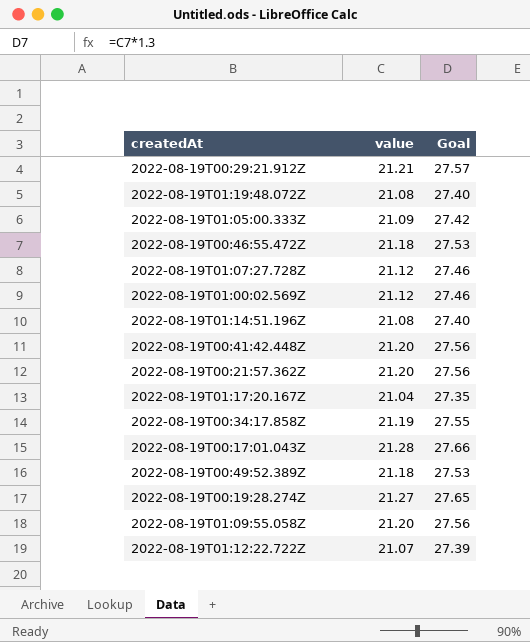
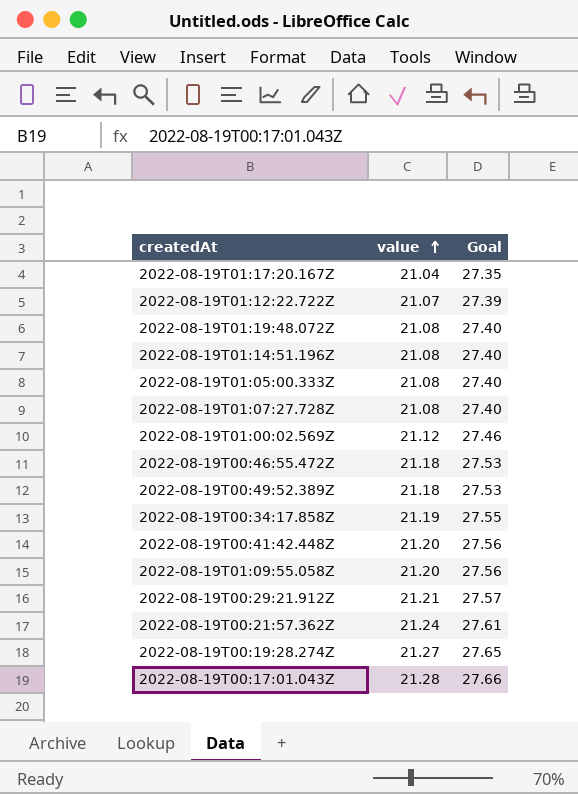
row order: none -> value ascending
2022-08-19T01:05:00.333Z | value: 21.09 -> 21.08
2022-08-19T01:05:00.333Z | Goal: 27.42 -> 27.40
2022-08-19T01:07:27.728Z | value: 21.12 -> 21.08
2022-08-19T01:07:27.728Z | Goal: 27.46 -> 27.40
2022-08-19T00:21:57.362Z | value: 21.20 -> 21.24
2022-08-19T00:21:57.362Z | Goal: 27.56 -> 27.61

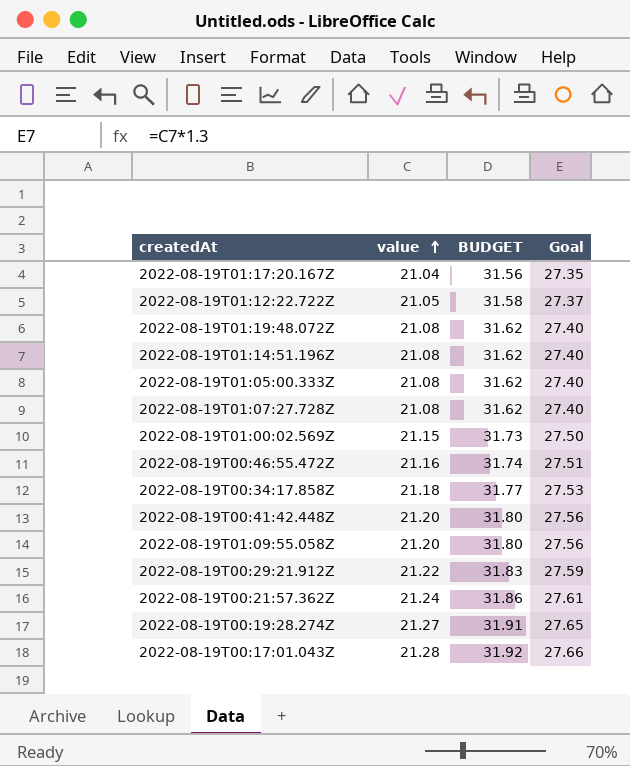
column BUDGET | formula: none -> [value] * 1.5
row 2022-08-19T00:49:52.389Z: 21.18 | 27.53 -> none
2022-08-19T01:12:22.722Z | value: 21.07 -> 21.05
2022-08-19T01:12:22.722Z | Goal: 27.39 -> 27.37
2022-08-19T01:00:02.569Z | value: 21.12 -> 21.15
2022-08-19T01:00:02.569Z | Goal: 27.46 -> 27.50
2022-08-19T00:46:55.472Z | value: 21.18 -> 21.16
2022-08-19T00:46:55.472Z | Goal: 27.53 -> 27.51
2022-08-19T00:34:17.858Z | value: 21.19 -> 21.18
2022-08-19T00:34:17.858Z | Goal: 27.55 -> 27.53
2022-08-19T00:29:21.912Z | value: 21.21 -> 21.22
2022-08-19T00:29:21.912Z | Goal: 27.57 -> 27.59

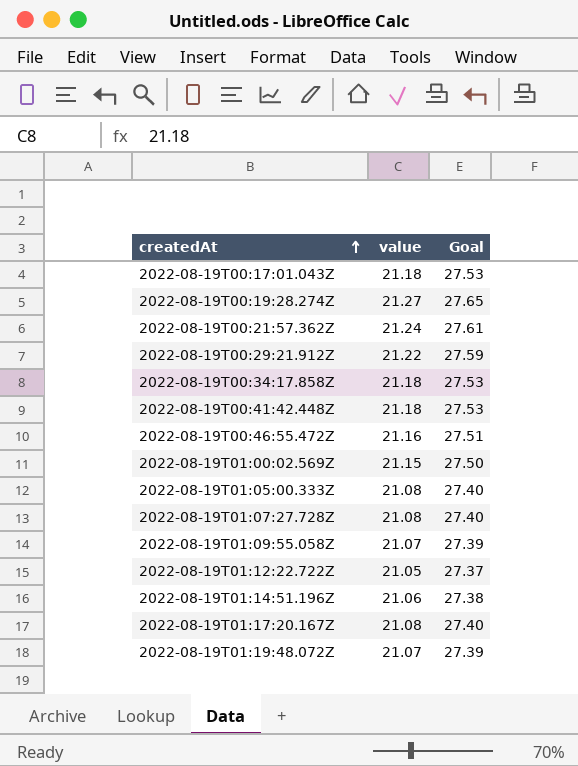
row order: value ascending -> createdAt ascending
column BUDGET | formula: [value] * 1.5 -> none
2022-08-19T00:17:01.043Z | value: 21.28 -> 21.18
2022-08-19T00:17:01.043Z | Goal: 27.66 -> 27.53
2022-08-19T00:41:42.448Z | value: 21.20 -> 21.18
2022-08-19T00:41:42.448Z | Goal: 27.56 -> 27.53
2022-08-19T01:09:55.058Z | value: 21.20 -> 21.07
2022-08-19T01:09:55.058Z | Goal: 27.56 -> 27.39
2022-08-19T01:14:51.196Z | value: 21.08 -> 21.06
2022-08-19T01:14:51.196Z | Goal: 27.40 -> 27.38
2022-08-19T01:17:20.167Z | value: 21.04 -> 21.08
2022-08-19T01:17:20.167Z | Goal: 27.35 -> 27.40
2022-08-19T01:19:48.072Z | value: 21.08 -> 21.07
2022-08-19T01:19:48.072Z | Goal: 27.40 -> 27.39

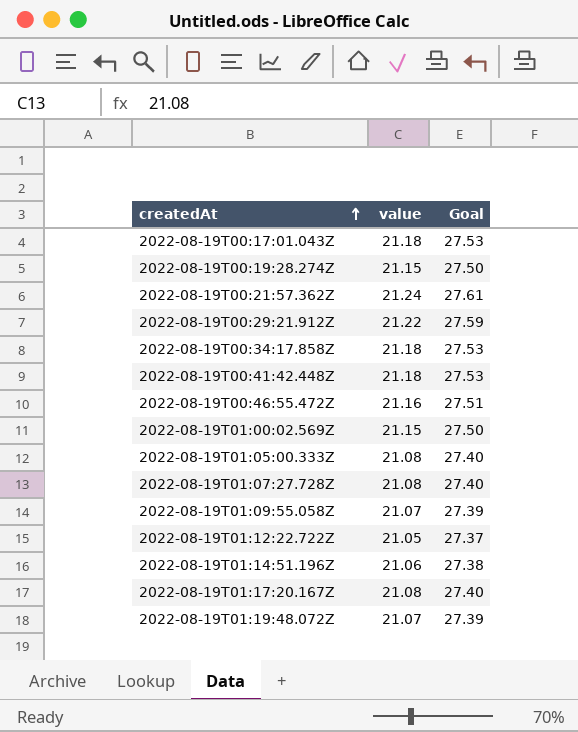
2022-08-19T00:19:28.274Z | value: 21.27 -> 21.15
2022-08-19T00:19:28.274Z | Goal: 27.65 -> 27.50

